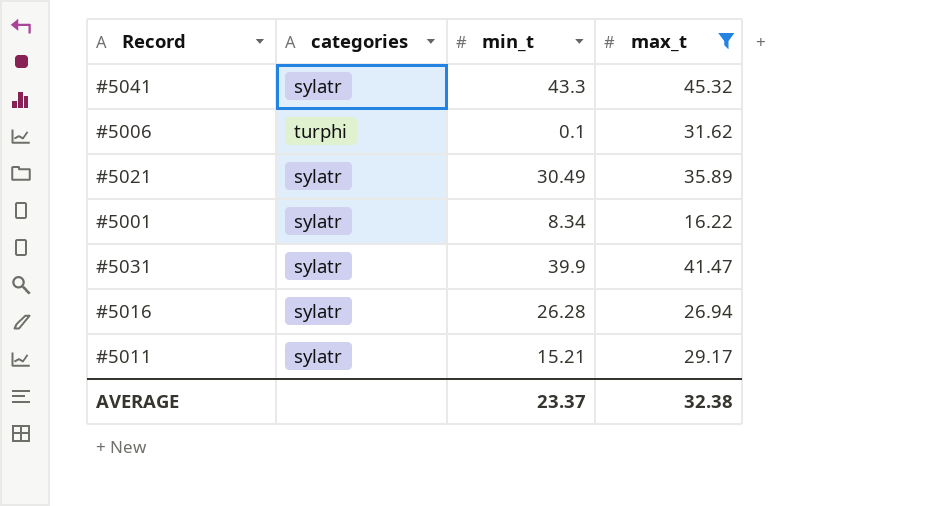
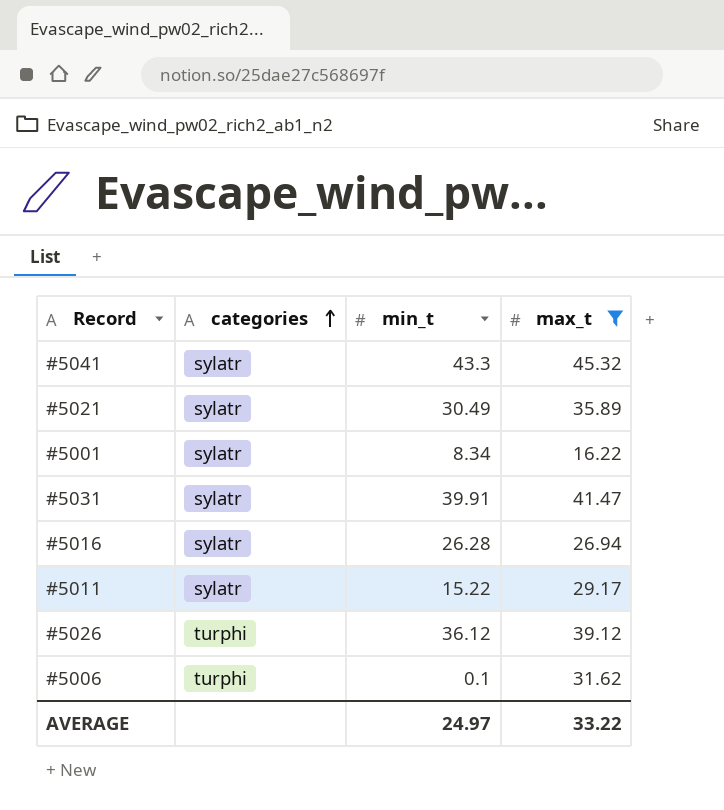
row order: none -> categories ascending
#5031 | min_t: 39.9 -> 39.91
#5011 | min_t: 15.21 -> 15.22
row #5026: none -> turphi | 36.12 | 39.12
AVERAGE | min_t: 23.37 -> 24.97
AVERAGE | max_t: 32.38 -> 33.22

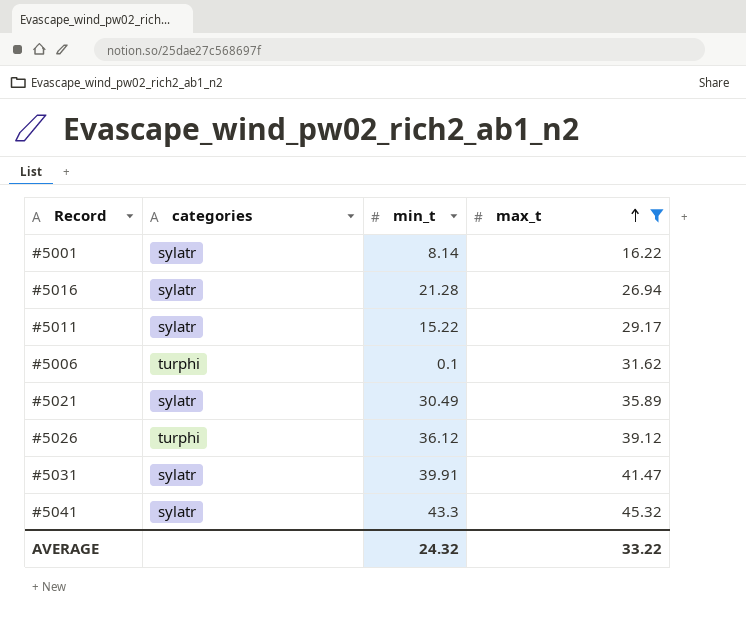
row order: categories ascending -> max_t ascending
#5001 | min_t: 8.34 -> 8.14
#5016 | min_t: 26.28 -> 21.28
AVERAGE | min_t: 24.97 -> 24.32

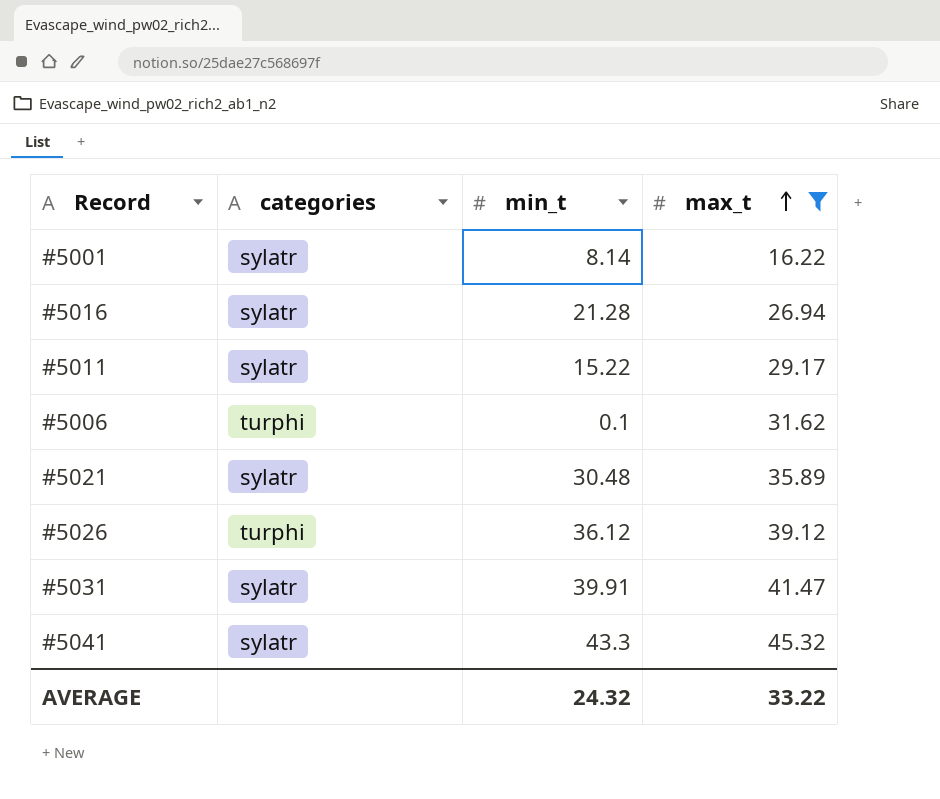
#5021 | min_t: 30.49 -> 30.48

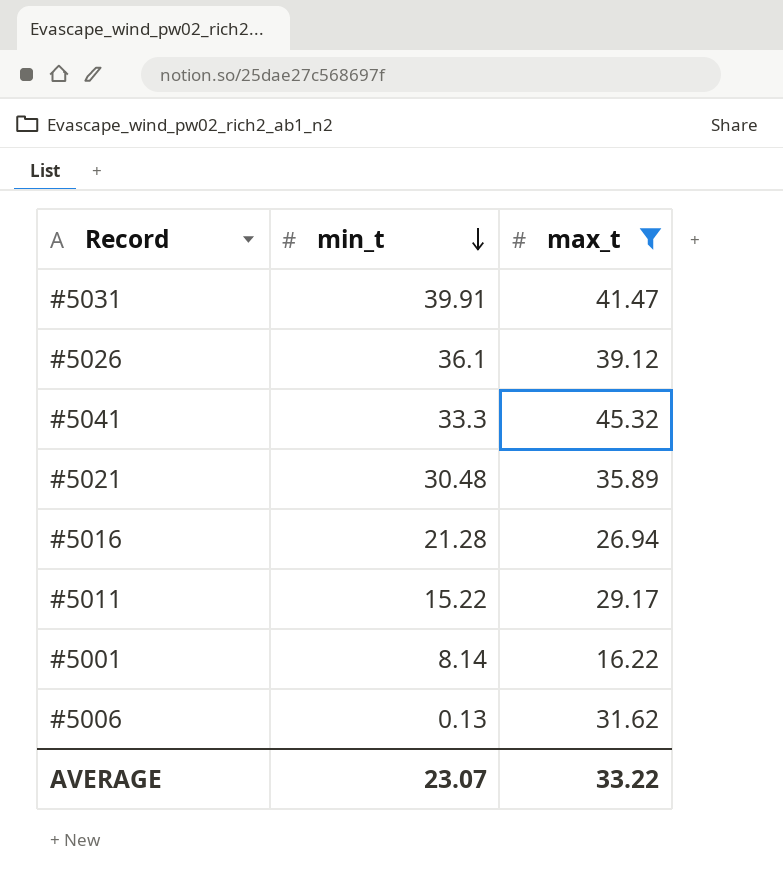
row order: max_t ascending -> min_t descending
column categories | position: 2 -> none
#5026 | min_t: 36.12 -> 36.1
#5041 | min_t: 43.3 -> 33.3
#5006 | min_t: 0.1 -> 0.13
AVERAGE | min_t: 24.32 -> 23.07

